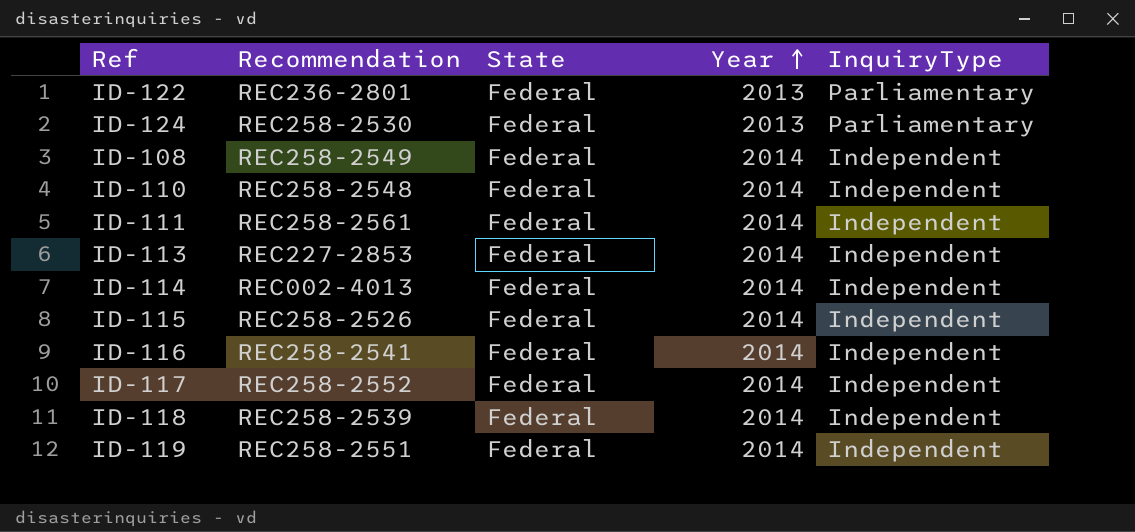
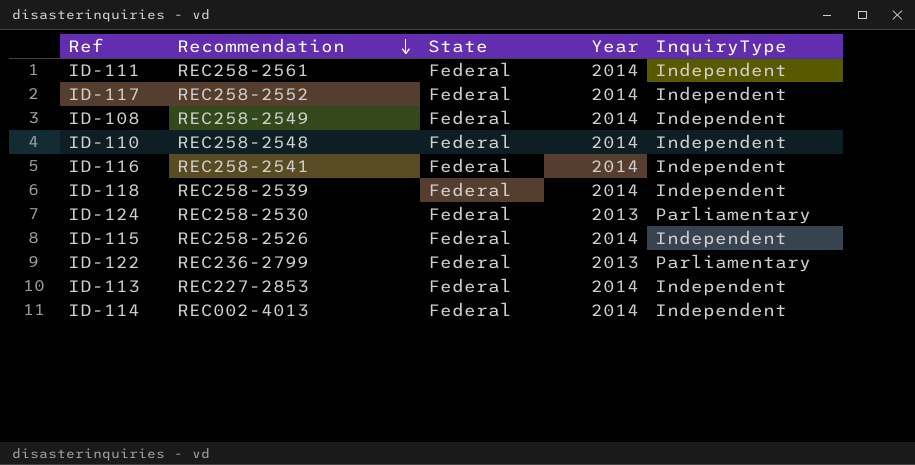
row order: Year ascending -> Recommendation descending
row ID-119: REC258-2551 | Federal | 2014 | Independent -> none
ID-122 | Recommendation: REC236-2801 -> REC236-2799

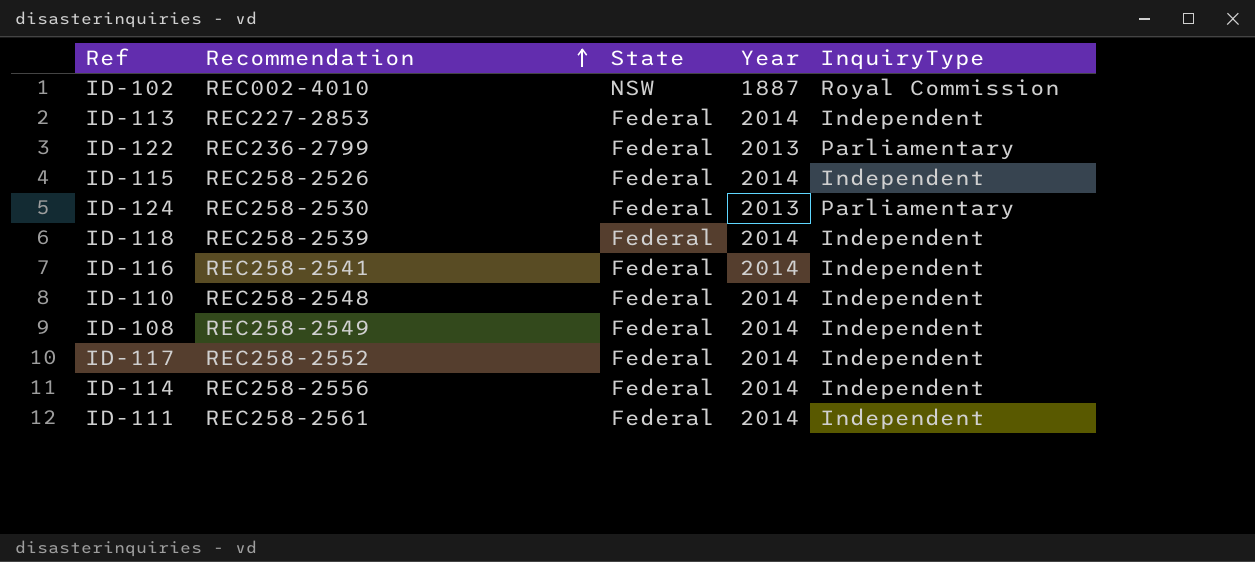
row order: Recommendation descending -> Recommendation ascending
row ID-102: none -> REC002-4010 | NSW | 1887 | Royal Commission
ID-114 | Recommendation: REC002-4013 -> REC258-2556

